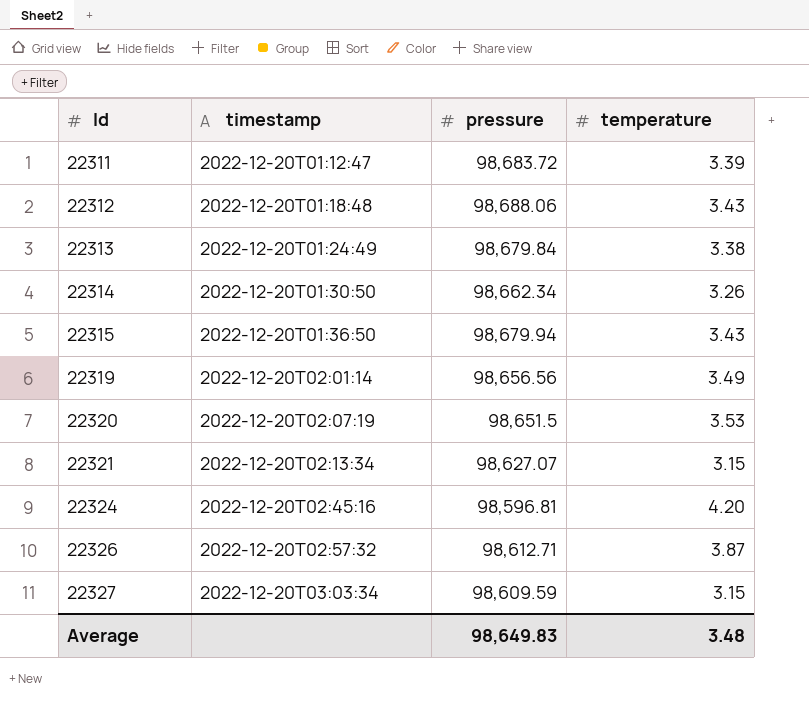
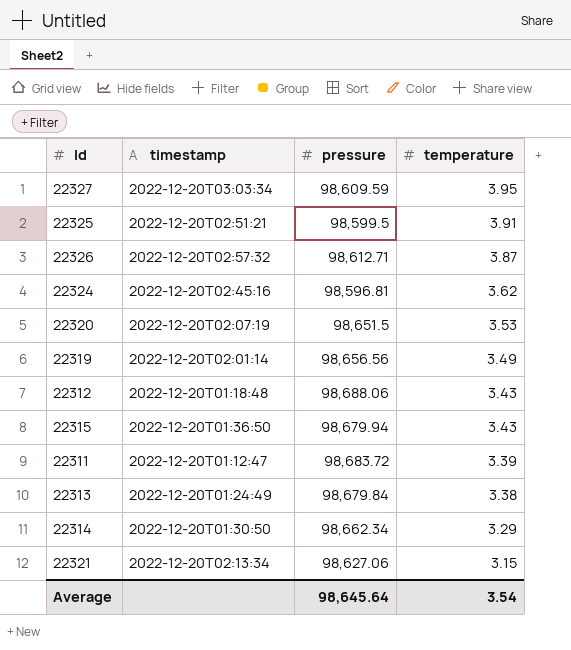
row order: Id ascending -> temperature descending
22327 | temperature: 3.15 -> 3.95
row 22325: none -> 2022-12-20T02:51:21 | 98,599.5 | 3.91
22324 | temperature: 4.20 -> 3.62
22314 | temperature: 3.26 -> 3.29
22321 | pressure: 98,627.07 -> 98,627.06
Average | pressure: 98,649.83 -> 98,645.64
Average | temperature: 3.48 -> 3.54

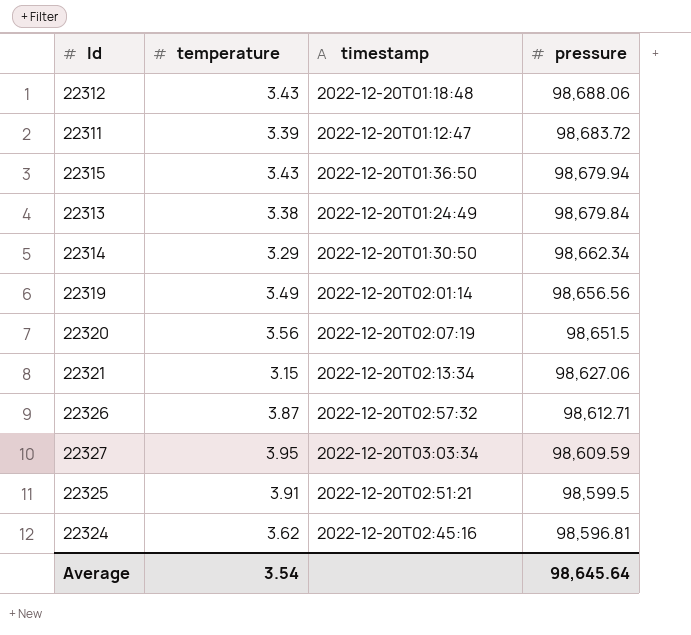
row order: temperature descending -> pressure descending
column temperature | position: 4 -> 2
22320 | temperature: 3.53 -> 3.56

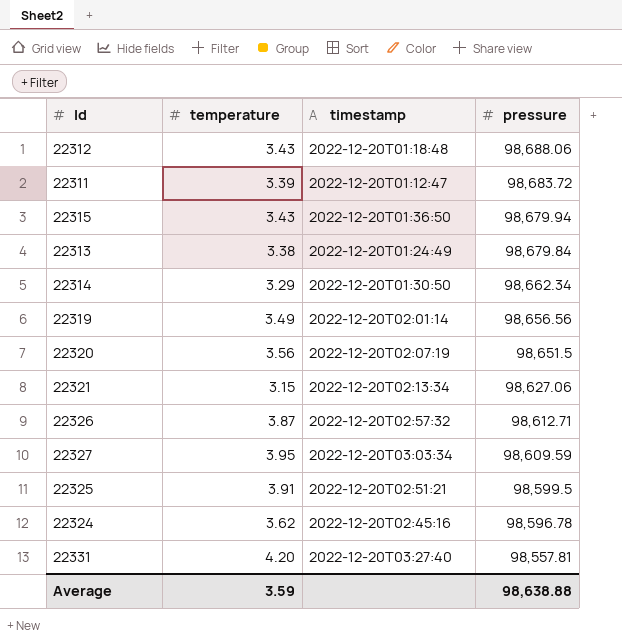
22324 | pressure: 98,596.81 -> 98,596.78
row 22331: none -> 4.20 | 2022-12-20T03:27:40 | 98,557.81
Average | temperature: 3.54 -> 3.59
Average | pressure: 98,645.64 -> 98,638.88

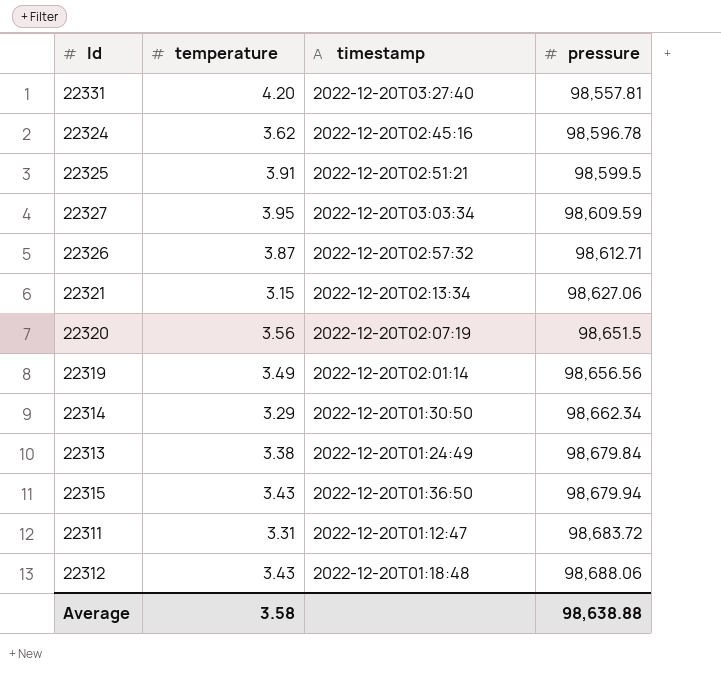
row order: pressure descending -> pressure ascending
22311 | temperature: 3.39 -> 3.31
Average | temperature: 3.59 -> 3.58

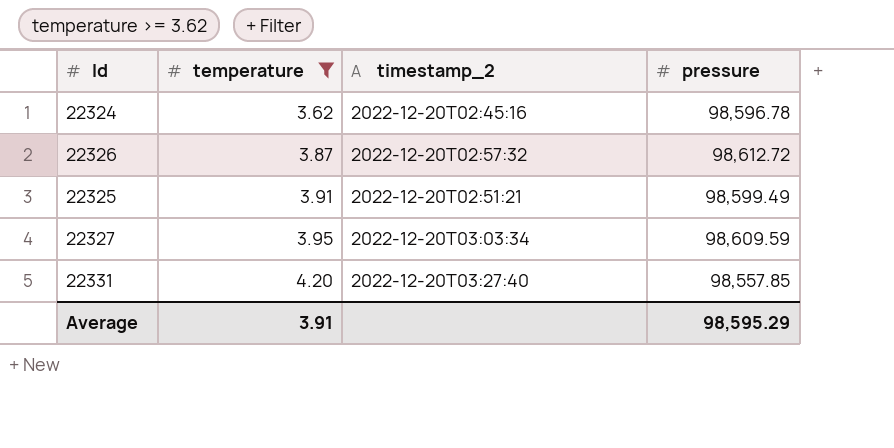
filter: none -> temperature >= 3.62
row order: pressure ascending -> temperature ascending
column name: timestamp -> timestamp_2
22326 | pressure: 98,612.71 -> 98,612.72
22325 | pressure: 98,599.5 -> 98,599.49
22331 | pressure: 98,557.81 -> 98,557.85
Average | temperature: 3.58 -> 3.91
Average | pressure: 98,638.88 -> 98,595.29

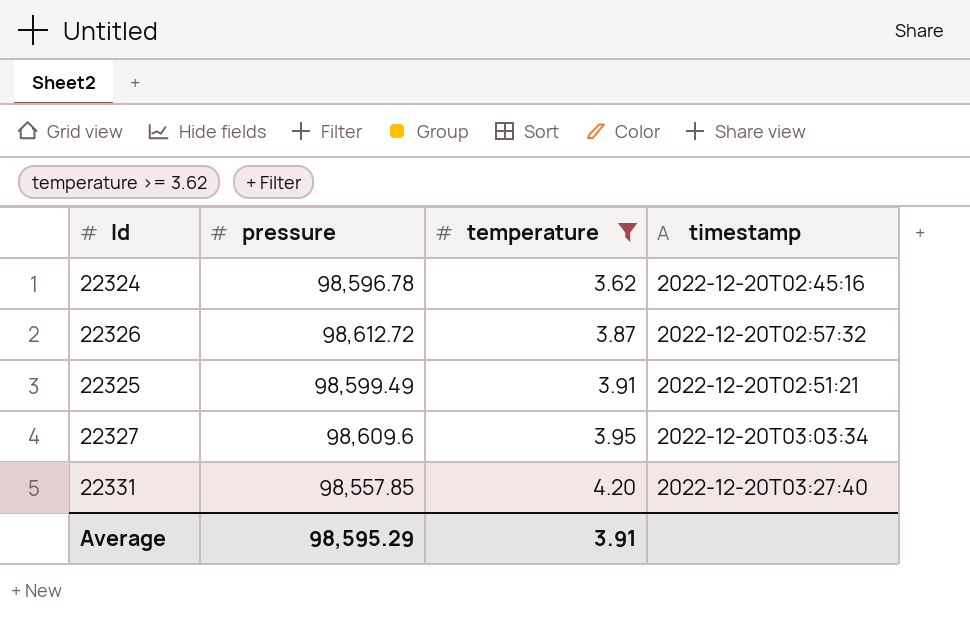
column pressure | position: 4 -> 2
column name: timestamp_2 -> timestamp
22327 | pressure: 98,609.59 -> 98,609.6

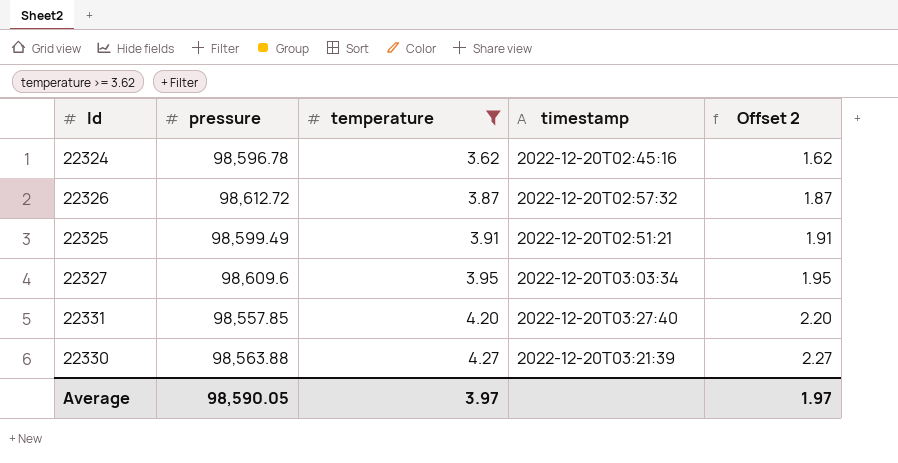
column Offset 2 | formula: none -> [temperature] - 2
row 22330: none -> 98,563.88 | 4.27 | 2022-12-20T03:21:39 | 2.27
Average | pressure: 98,595.29 -> 98,590.05
Average | temperature: 3.91 -> 3.97

